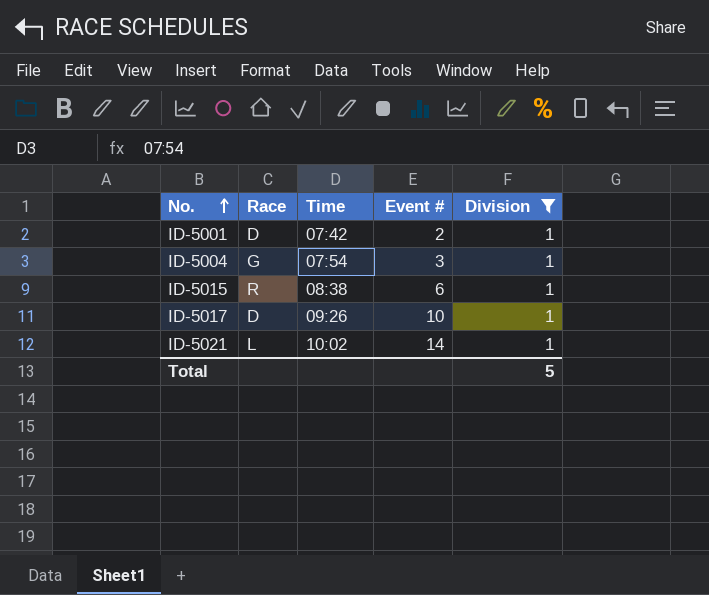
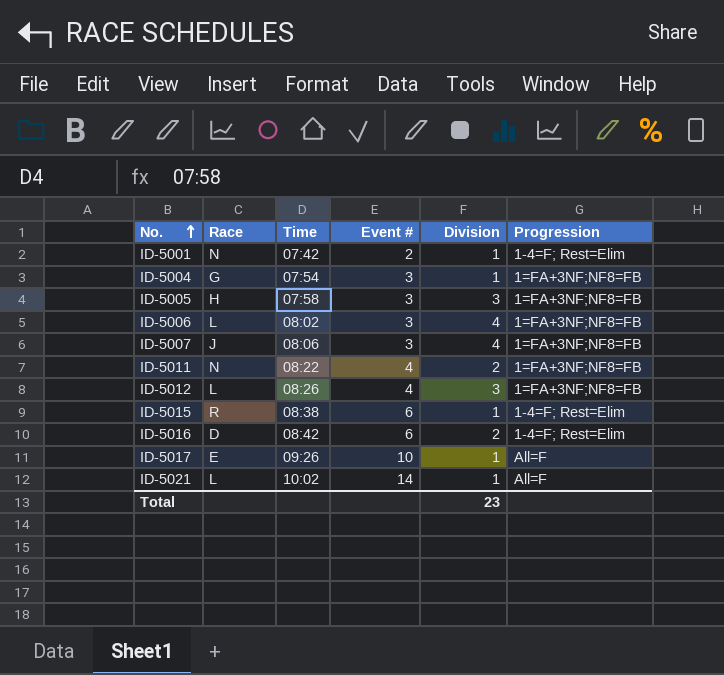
filter: Division = 1 -> none
column Progression | position: none -> 6
ID-5001 | Race: D -> N
ID-5017 | Race: D -> E
Total | Division: 5 -> 23

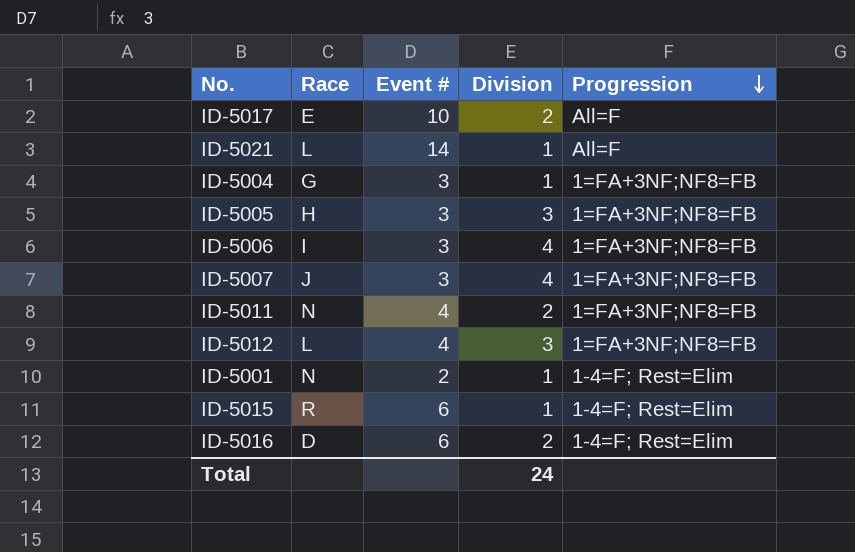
row order: No. ascending -> Progression descending
column Time | position: 3 -> none
ID-5017 | Division: 1 -> 2
ID-5006 | Race: L -> I
Total | Division: 23 -> 24

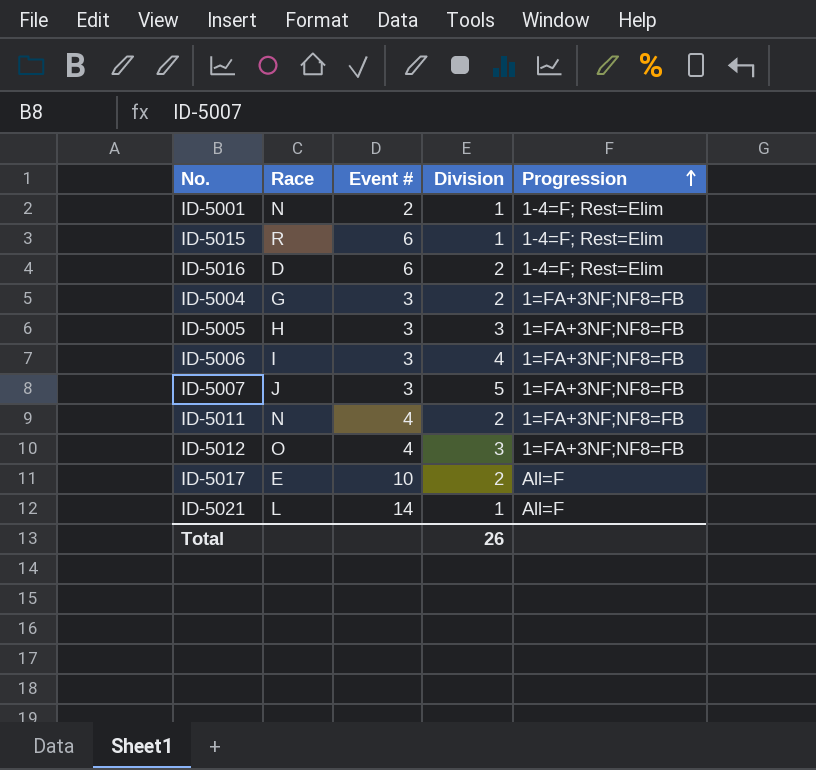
row order: Progression descending -> Progression ascending
ID-5004 | Division: 1 -> 2
ID-5007 | Division: 4 -> 5
ID-5012 | Race: L -> O
Total | Division: 24 -> 26

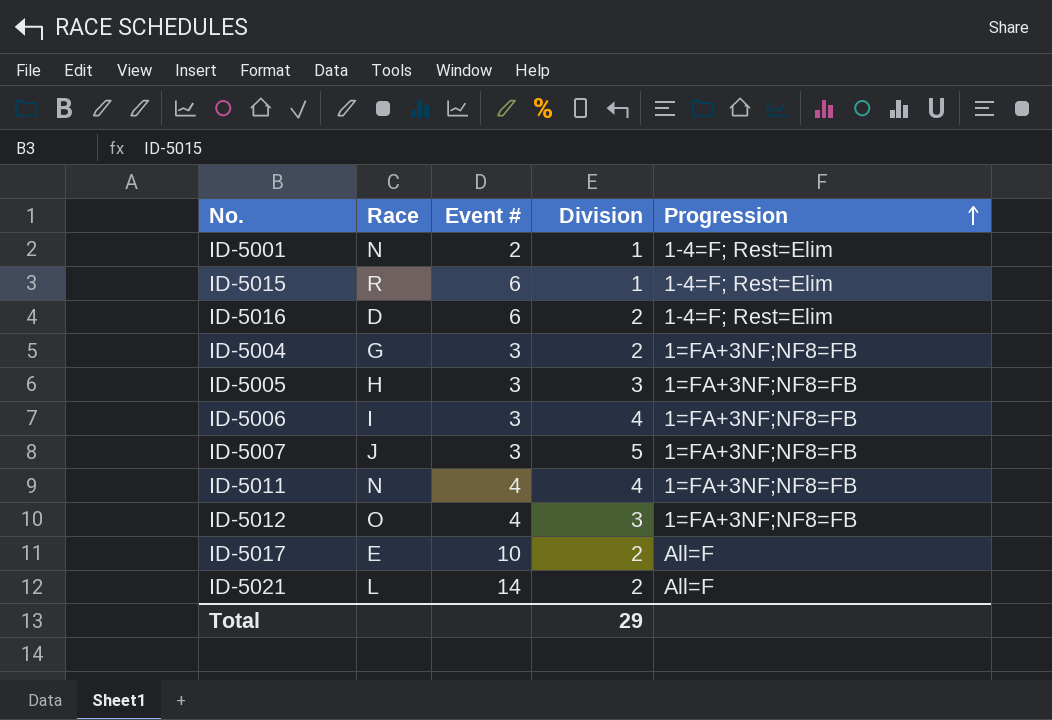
ID-5011 | Division: 2 -> 4
ID-5021 | Division: 1 -> 2
Total | Division: 26 -> 29

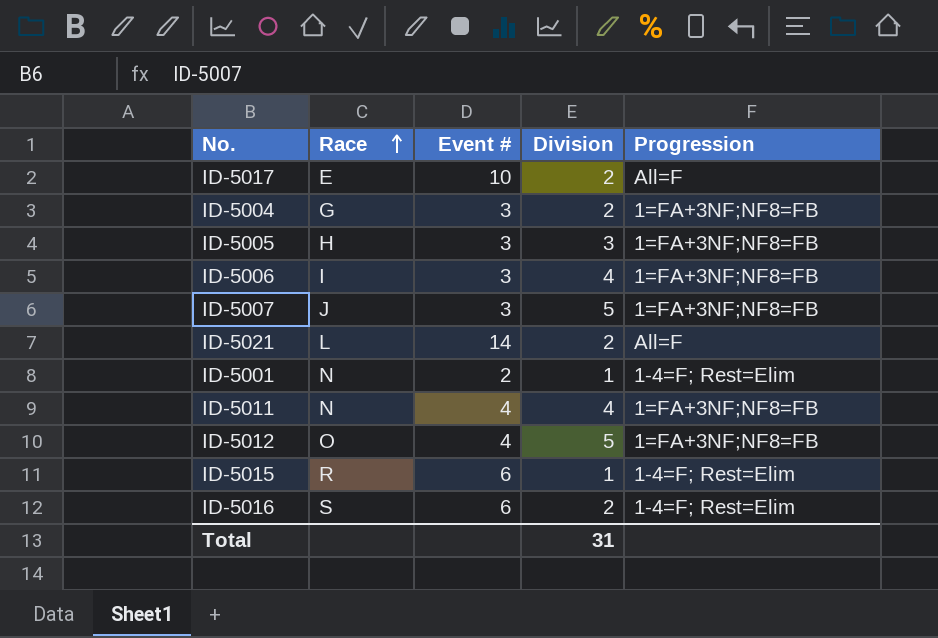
row order: Progression ascending -> Race ascending
ID-5012 | Division: 3 -> 5
ID-5016 | Race: D -> S
Total | Division: 29 -> 31

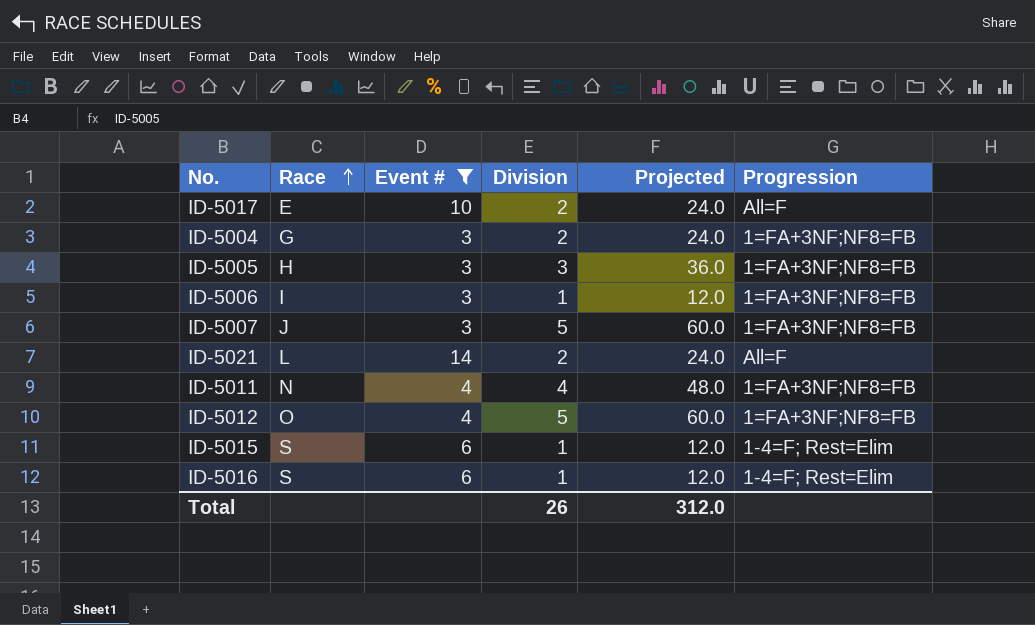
filter: none -> Event # != 2
column Projected | formula: none -> [Division] * 12
ID-5006 | Division: 4 -> 1
ID-5015 | Race: R -> S
ID-5016 | Division: 2 -> 1
Total | Division: 31 -> 26

